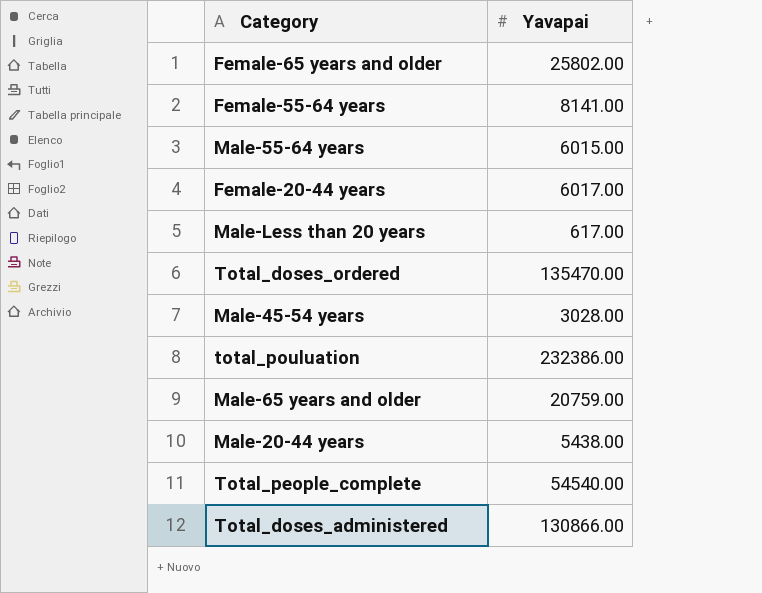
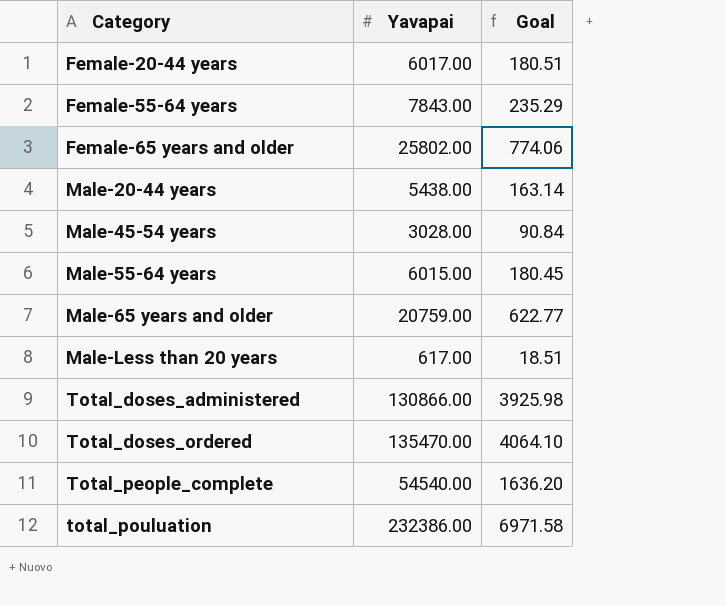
row order: none -> Category ascending
column Goal | formula: none -> [Yavapai] * 0.03
Female-55-64 years | Yavapai: 8141.00 -> 7843.00

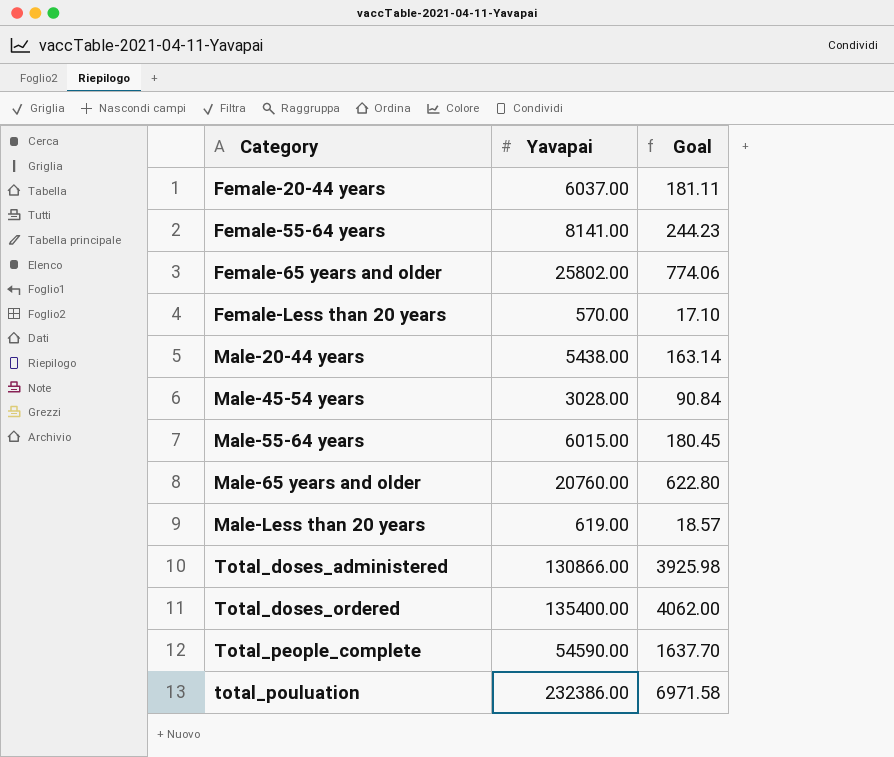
Female-20-44 years | Yavapai: 6017.00 -> 6037.00
Female-20-44 years | Goal: 180.51 -> 181.11
Female-55-64 years | Yavapai: 7843.00 -> 8141.00
Female-55-64 years | Goal: 235.29 -> 244.23
row Female-Less than 20 years: none -> 570.00 | 17.10
Male-65 years and older | Yavapai: 20759.00 -> 20760.00
Male-65 years and older | Goal: 622.77 -> 622.80
Male-Less than 20 years | Yavapai: 617.00 -> 619.00
Male-Less than 20 years | Goal: 18.51 -> 18.57
Total_doses_ordered | Yavapai: 135470.00 -> 135400.00
Total_doses_ordered | Goal: 4064.10 -> 4062.00
Total_people_complete | Yavapai: 54540.00 -> 54590.00
Total_people_complete | Goal: 1636.20 -> 1637.70

